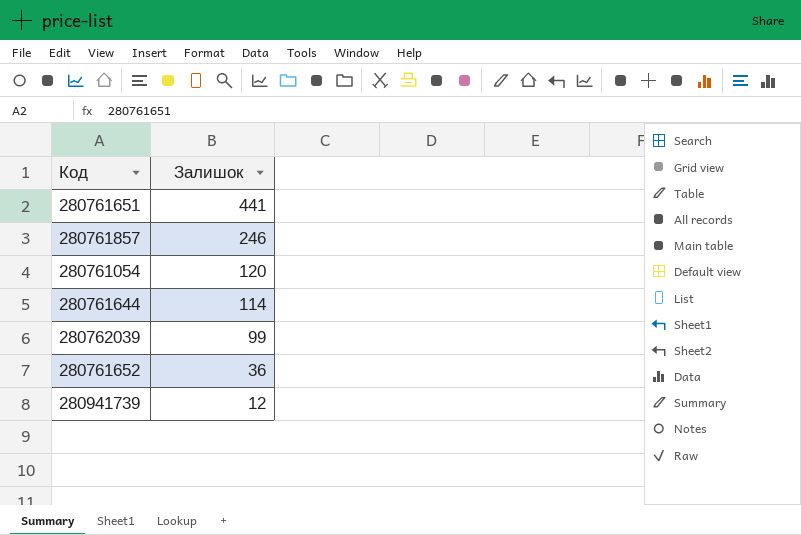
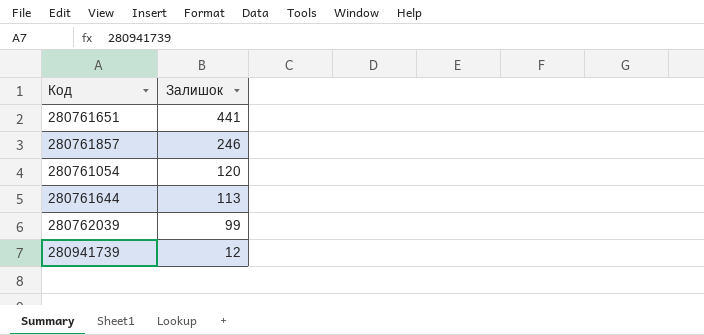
row 280761652: 36 -> none
280761644 | Залишок: 114 -> 113

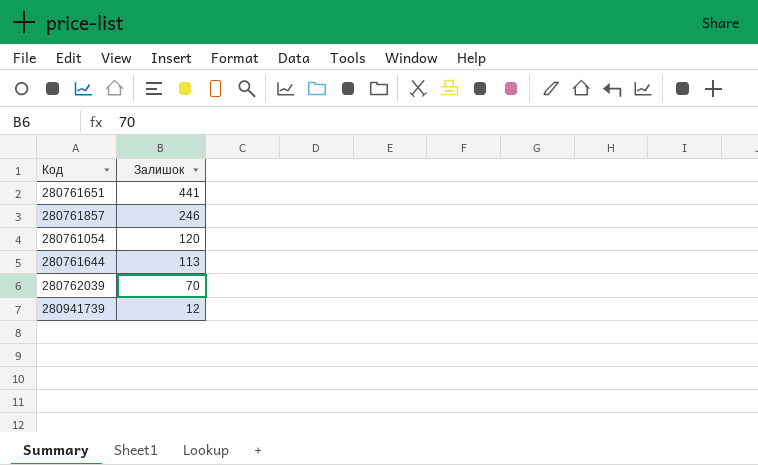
280762039 | Залишок: 99 -> 70

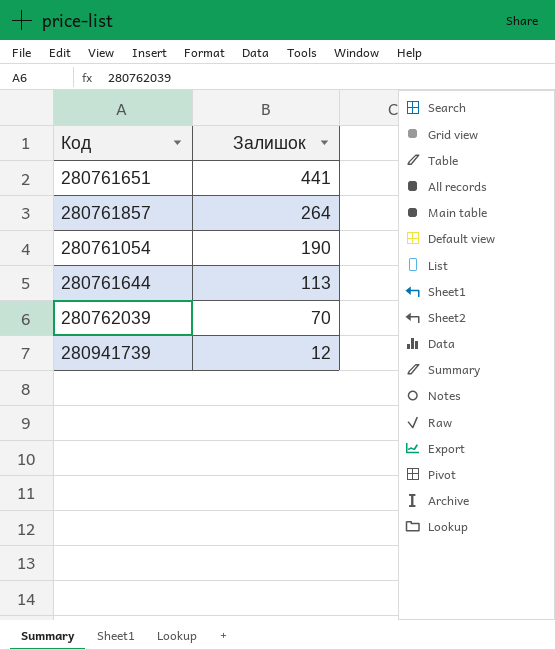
280761857 | Залишок: 246 -> 264
280761054 | Залишок: 120 -> 190

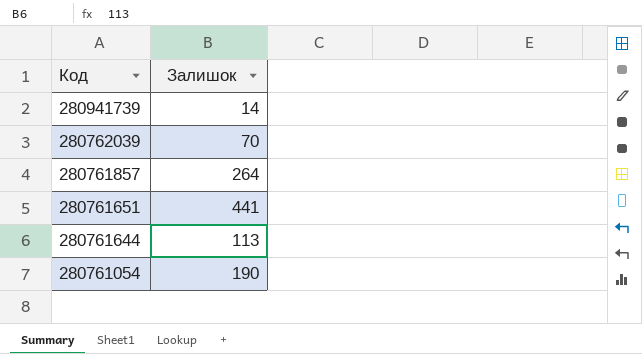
row order: Залишок descending -> Код descending
280941739 | Залишок: 12 -> 14

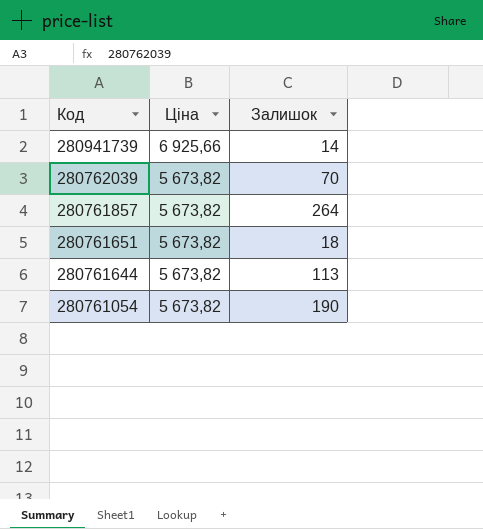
column Ціна | position: none -> 2
280761651 | Залишок: 441 -> 18

